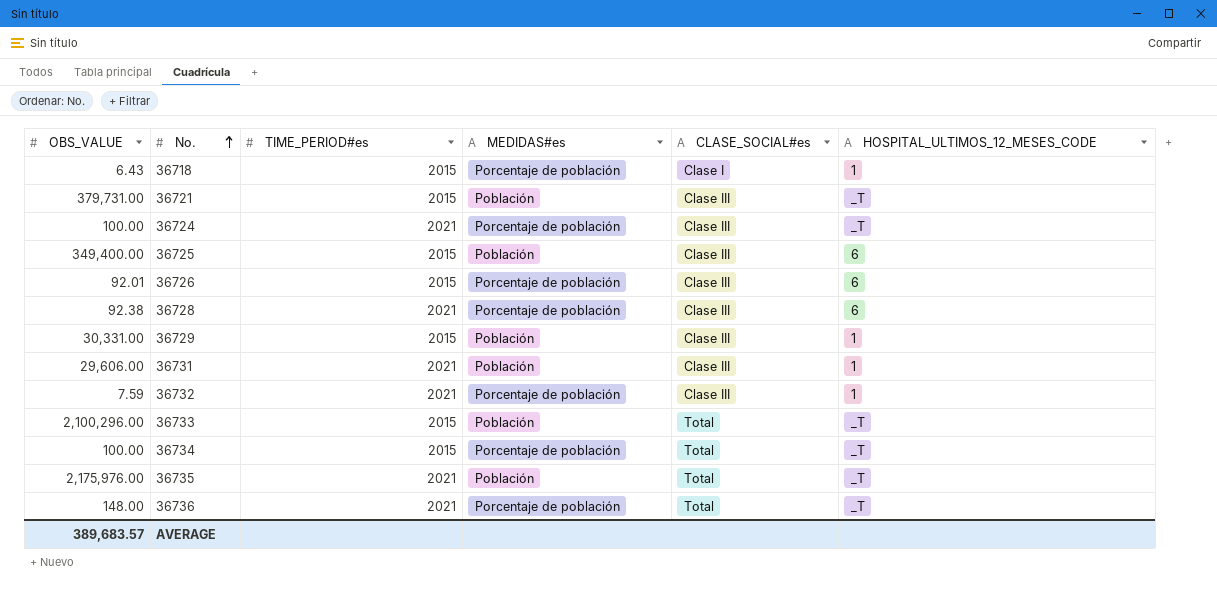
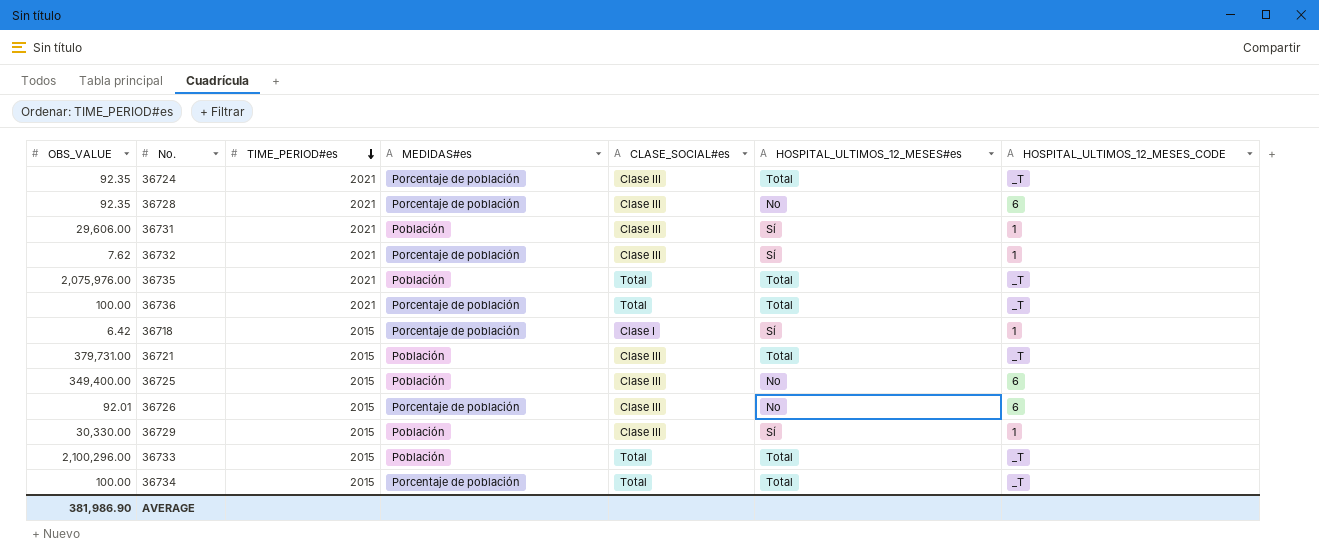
row order: No. ascending -> TIME_PERIOD#es descending
column HOSPITAL_ULTIMOS_12_MESES#es | position: none -> 6
36724 | OBS_VALUE: 100.00 -> 92.35
36728 | OBS_VALUE: 92.38 -> 92.35
36732 | OBS_VALUE: 7.59 -> 7.62
36735 | OBS_VALUE: 2,175,976.00 -> 2,075,976.00
36736 | OBS_VALUE: 148.00 -> 100.00
36718 | OBS_VALUE: 6.43 -> 6.42
36729 | OBS_VALUE: 30,331.00 -> 30,330.00
AVERAGE | OBS_VALUE: 389,683.57 -> 381,986.90

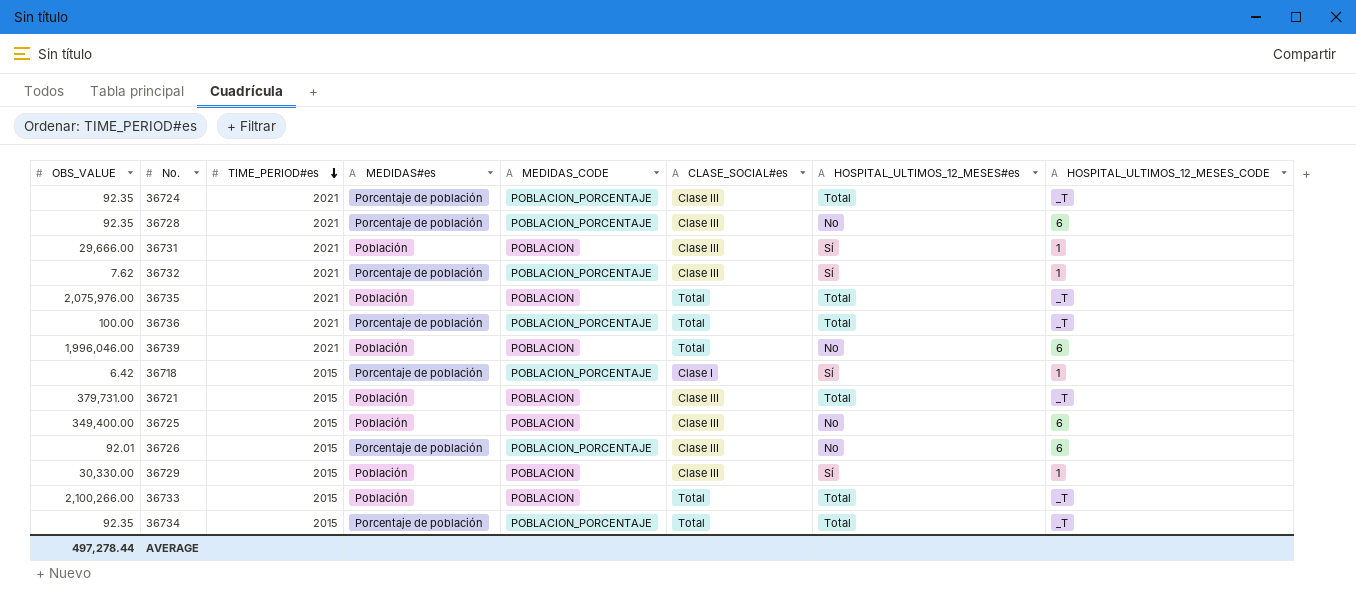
column MEDIDAS_CODE | position: none -> 5
36731 | OBS_VALUE: 29,606.00 -> 29,666.00
row 36739: none -> 1,996,046.00 | 2021 | Población | POBLACION | Total | No | 6
36733 | OBS_VALUE: 2,100,296.00 -> 2,100,266.00
36734 | OBS_VALUE: 100.00 -> 92.35
AVERAGE | OBS_VALUE: 381,986.90 -> 497,278.44

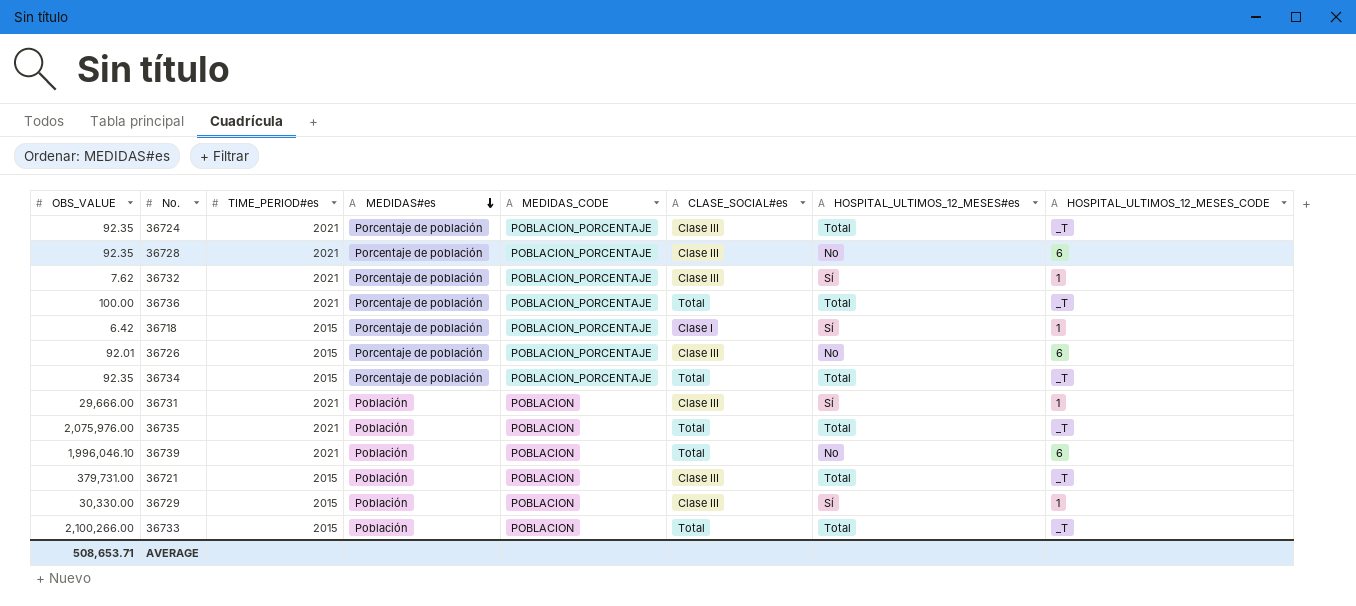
row order: TIME_PERIOD#es descending -> MEDIDAS#es descending
row 36725: 349,400.00 | 2015 | Población | POBLACION | Clase III | No | 6 -> none
36739 | OBS_VALUE: 1,996,046.00 -> 1,996,046.10
AVERAGE | OBS_VALUE: 497,278.44 -> 508,653.71

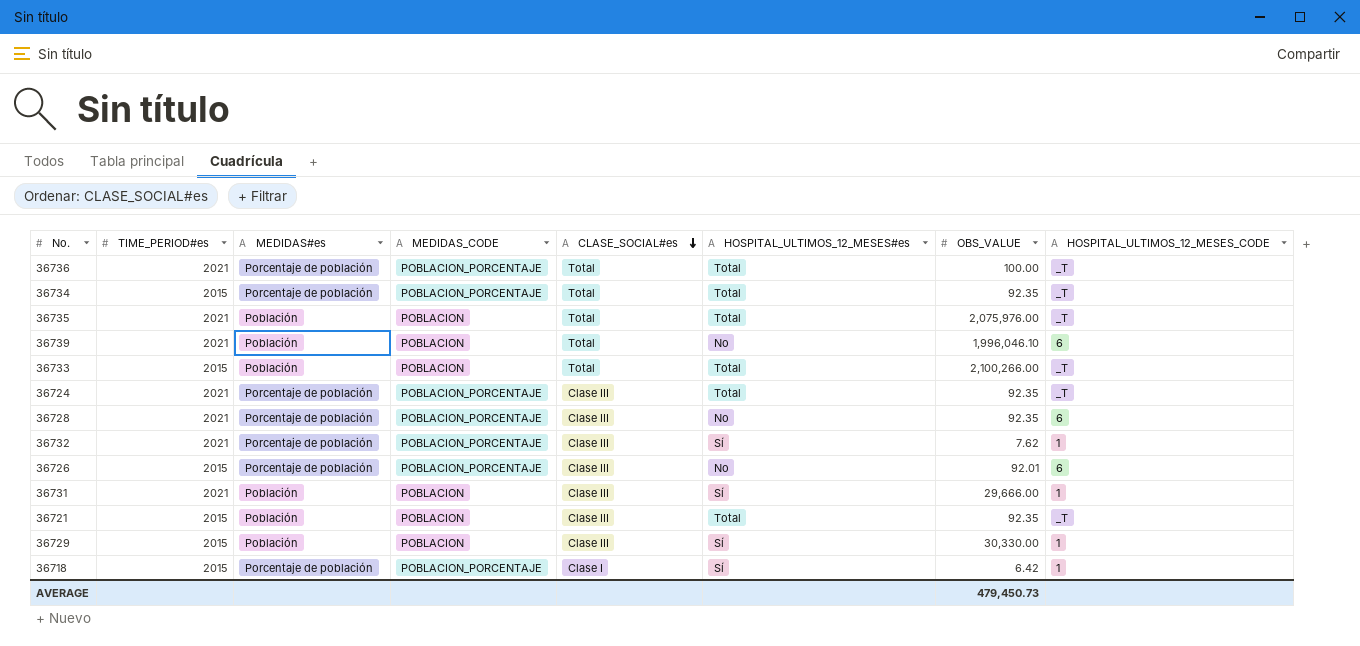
row order: MEDIDAS#es descending -> CLASE_SOCIAL#es descending
column OBS_VALUE | position: 1 -> 7
36721 | OBS_VALUE: 379,731.00 -> 92.35
AVERAGE | OBS_VALUE: 508,653.71 -> 479,450.73

